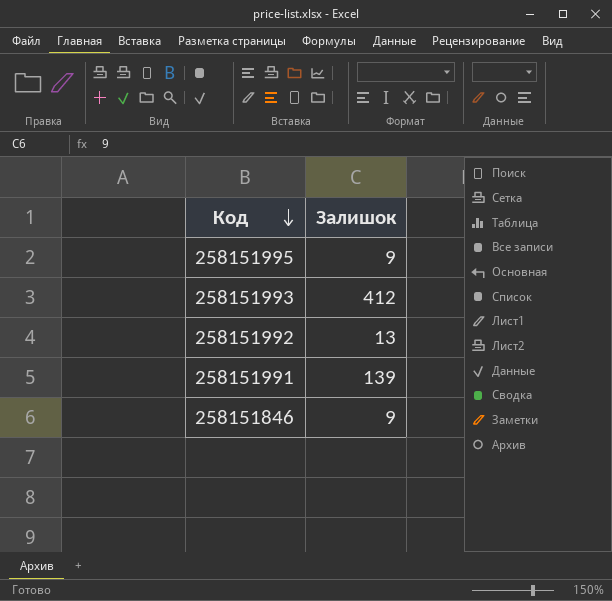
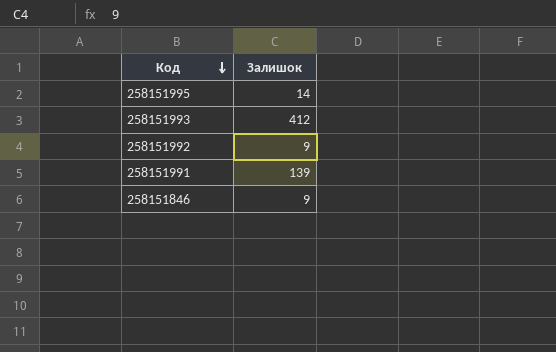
258151995 | Залишок: 9 -> 14
258151992 | Залишок: 13 -> 9

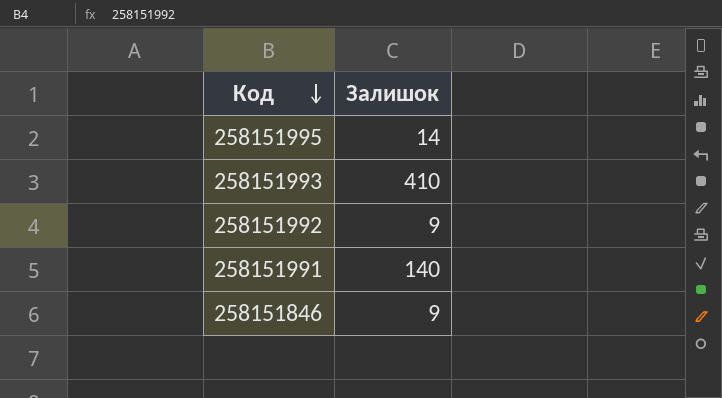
258151993 | Залишок: 412 -> 410
258151991 | Залишок: 139 -> 140

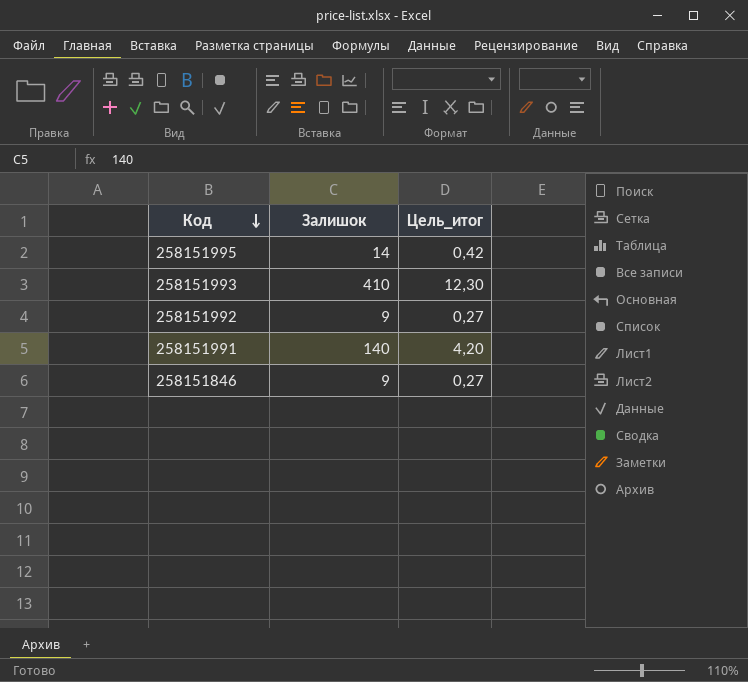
column Цель_итог | formula: none -> [Залишок] * 0,03

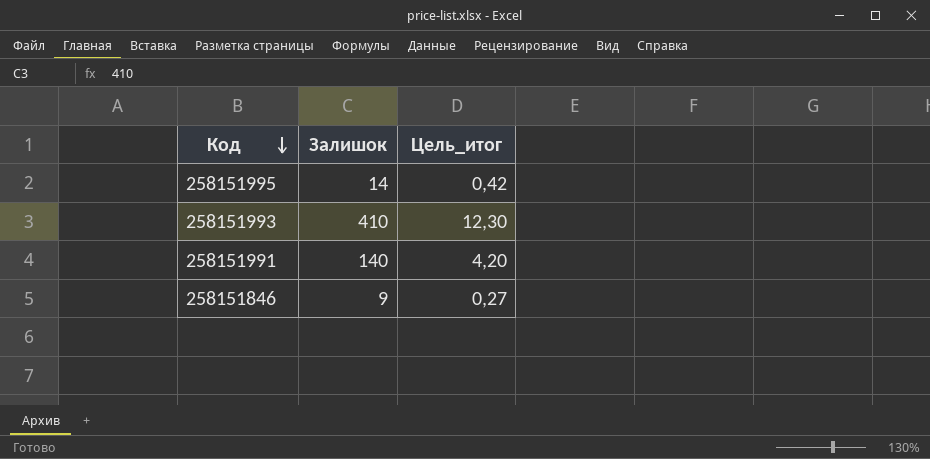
row 258151992: 9 | 0,27 -> none

